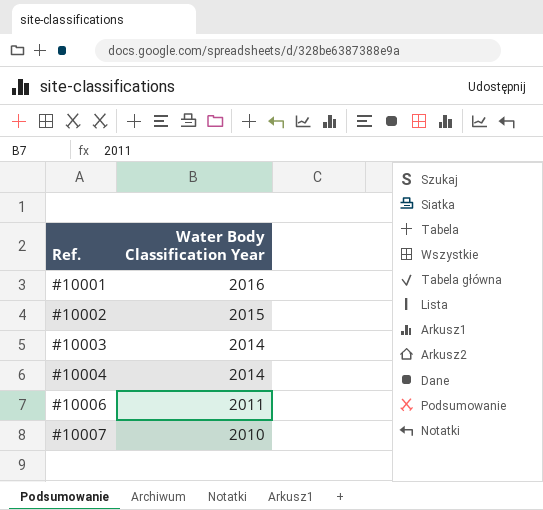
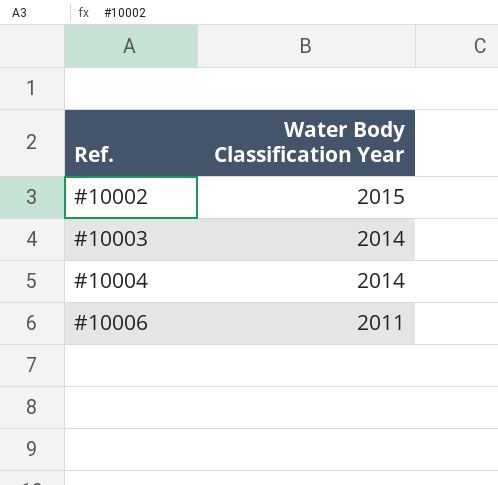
row #10001: 2016 -> none
row #10007: 2010 -> none

